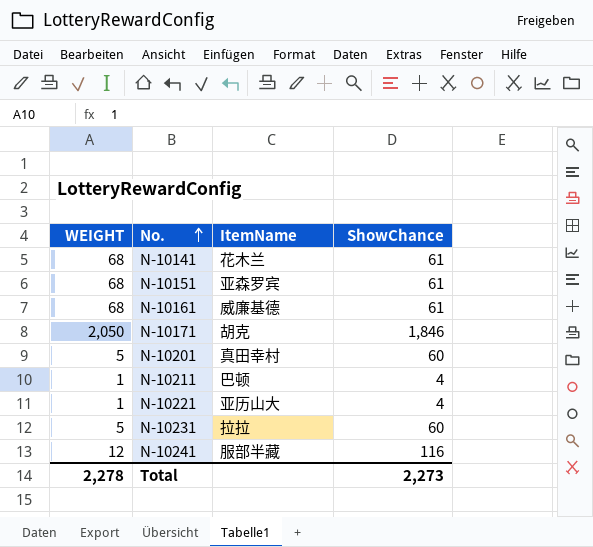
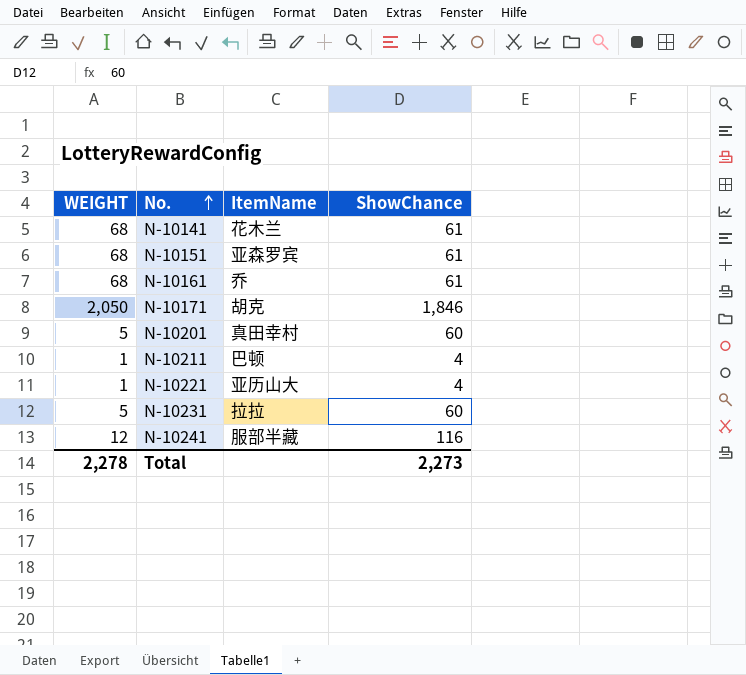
N-10161 | ItemName: 威廉基德 -> 乔

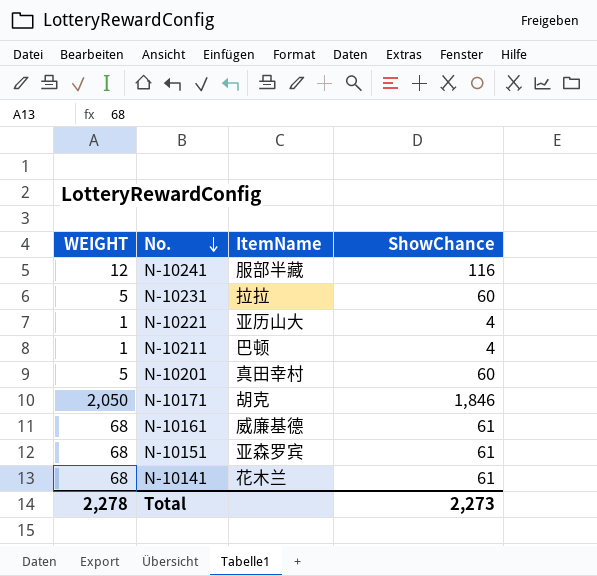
row order: No. ascending -> No. descending
N-10161 | ItemName: 乔 -> 威廉基德

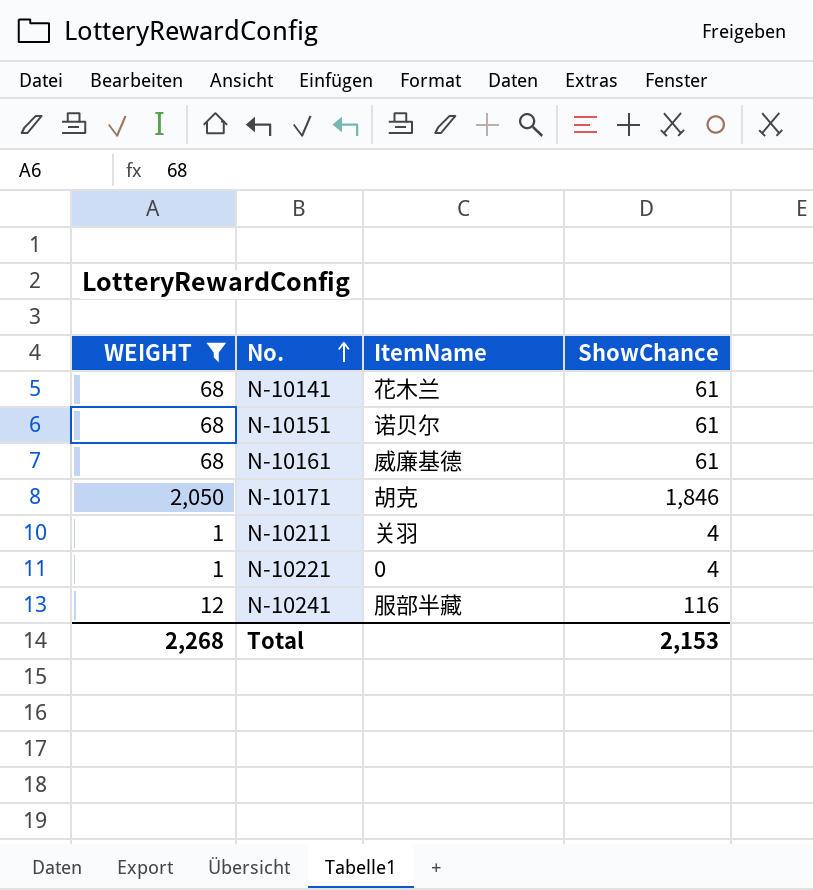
filter: none -> WEIGHT != 5
row order: No. descending -> No. ascending
N-10151 | ItemName: 亚森罗宾 -> 诺贝尔
N-10211 | ItemName: 巴顿 -> 关羽
N-10221 | ItemName: 亚历山大 -> 0
Total | WEIGHT: 2,278 -> 2,268
Total | ShowChance: 2,273 -> 2,153

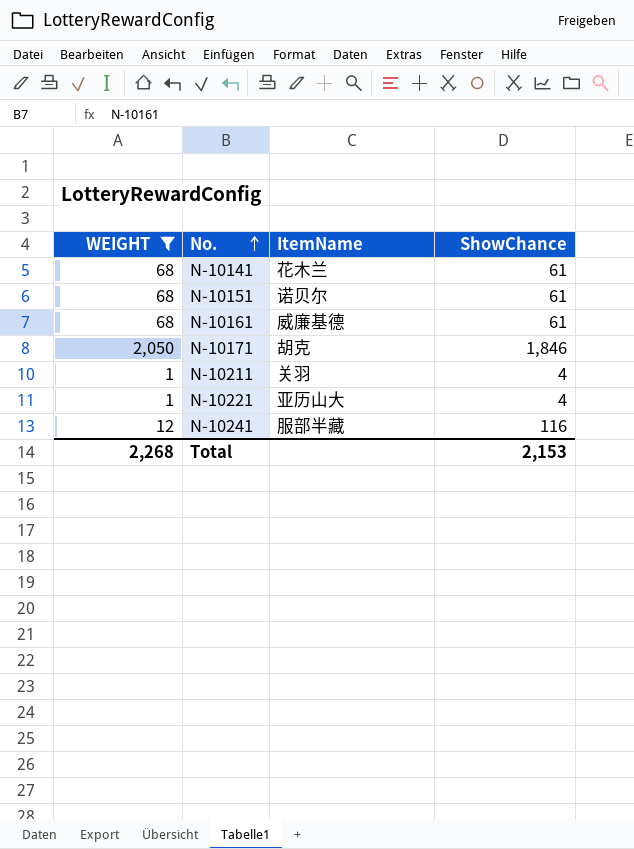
N-10221 | ItemName: 0 -> 亚历山大

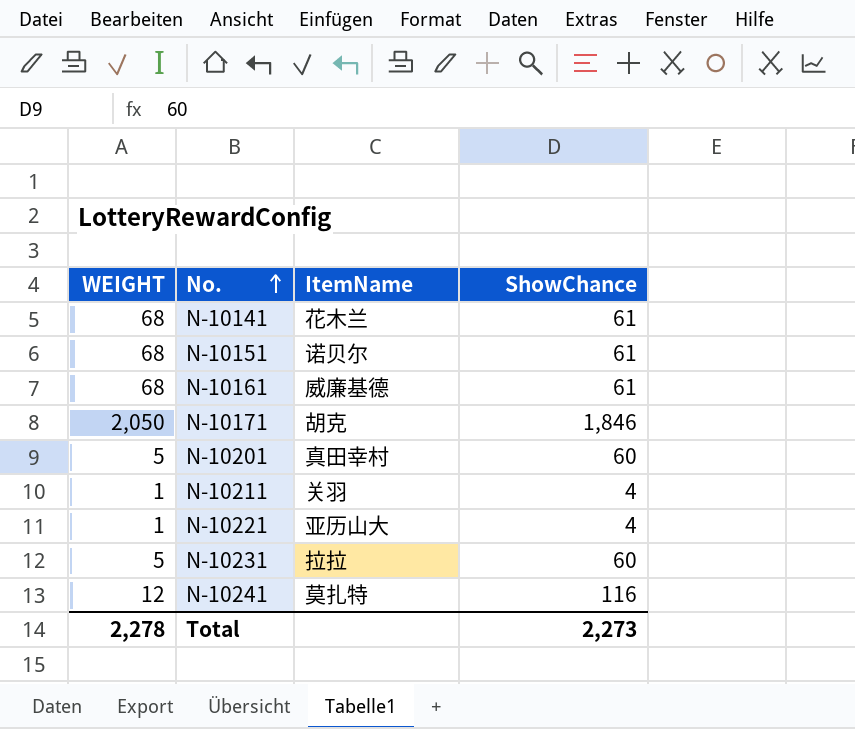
filter: WEIGHT != 5 -> none
N-10241 | ItemName: 服部半藏 -> 莫扎特
Total | WEIGHT: 2,268 -> 2,278
Total | ShowChance: 2,153 -> 2,273

